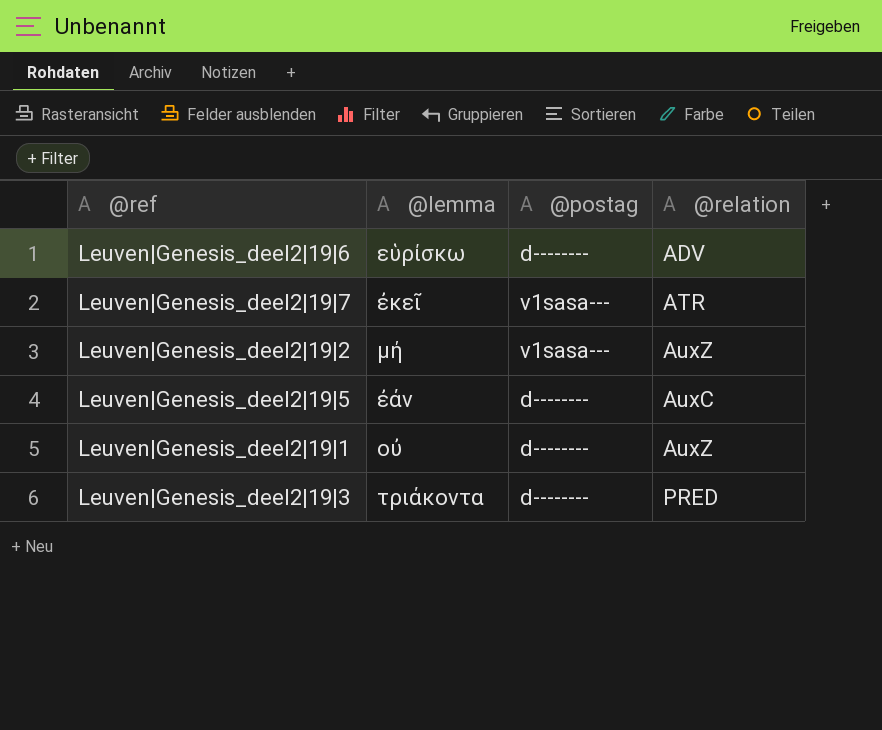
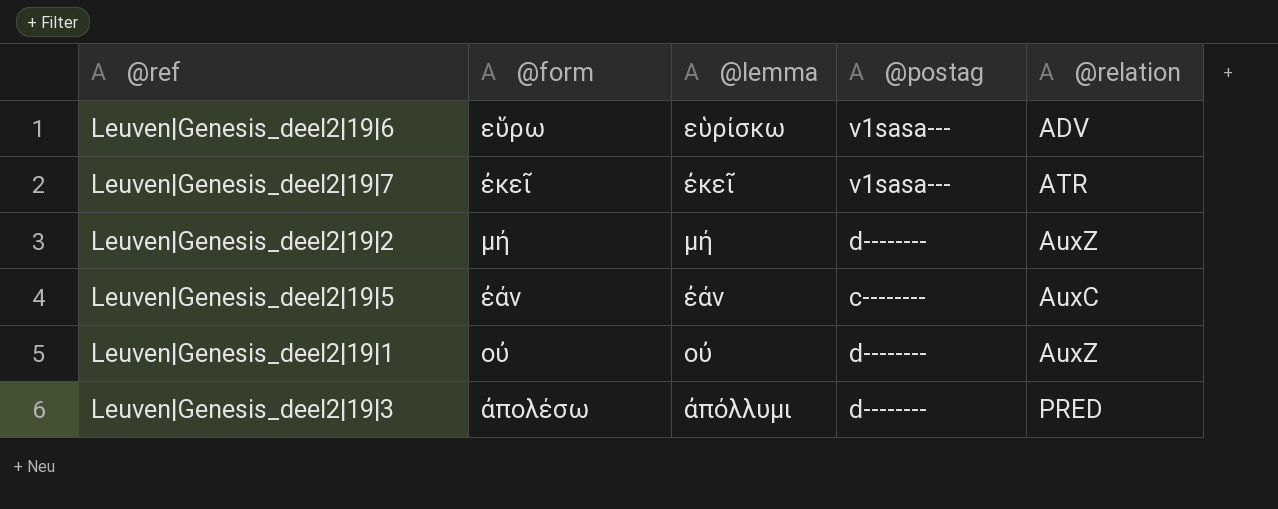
column @form | position: none -> 2
Leuven|Genesis_deel2|19|6 | @postag: d-------- -> v1sasa---
Leuven|Genesis_deel2|19|2 | @postag: v1sasa--- -> d--------
Leuven|Genesis_deel2|19|5 | @postag: d-------- -> c--------
Leuven|Genesis_deel2|19|3 | @lemma: τριάκοντα -> ἀπόλλυμι

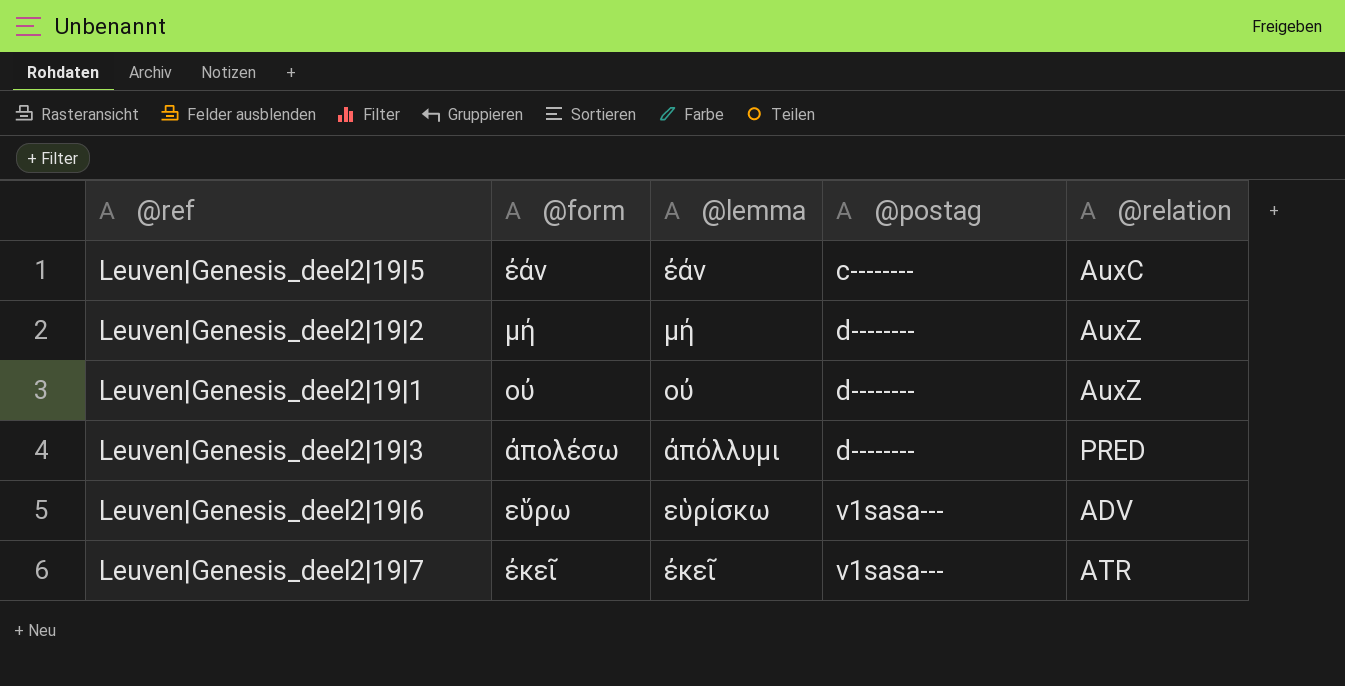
row order: none -> @postag ascending

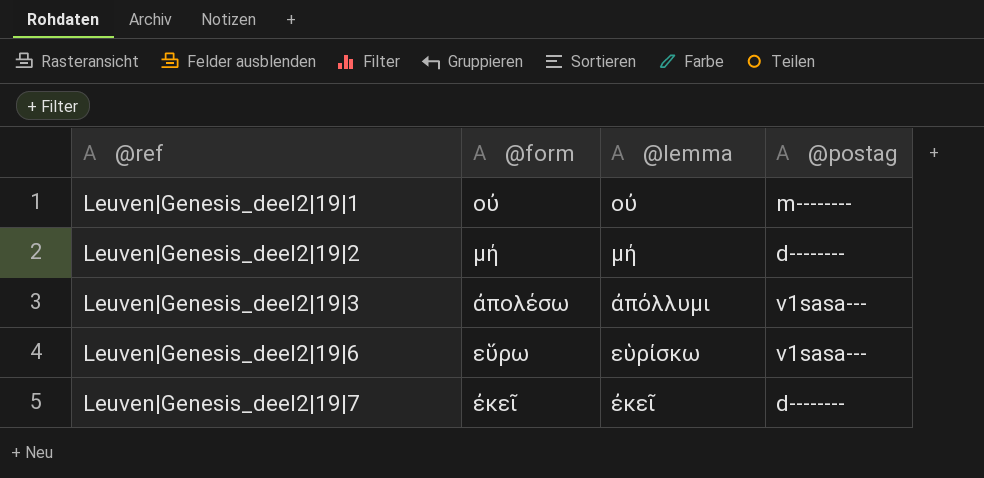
row order: @postag ascending -> @ref ascending
column @relation | position: 5 -> none
row Leuven|Genesis_deel2|19|5: ἐάν | ἐάν | c-------- | AuxC -> none
Leuven|Genesis_deel2|19|1 | @postag: d-------- -> m--------
Leuven|Genesis_deel2|19|3 | @postag: d-------- -> v1sasa---
Leuven|Genesis_deel2|19|7 | @postag: v1sasa--- -> d--------

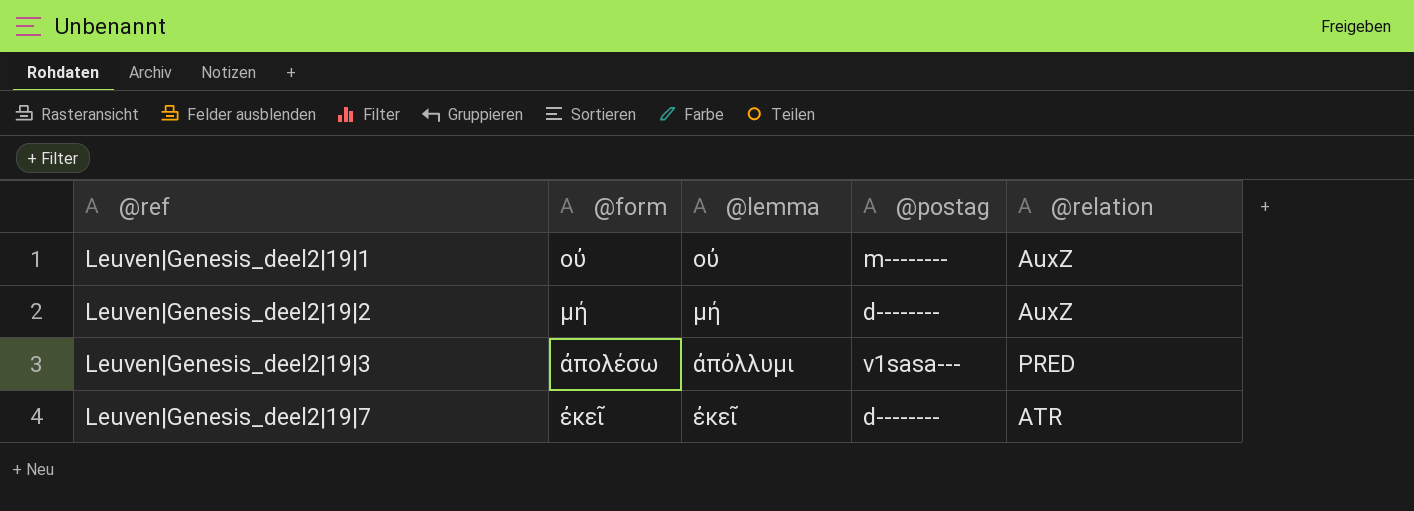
column @relation | position: none -> 5
row Leuven|Genesis_deel2|19|6: εὕρω | εὑρίσκω | v1sasa--- -> none

